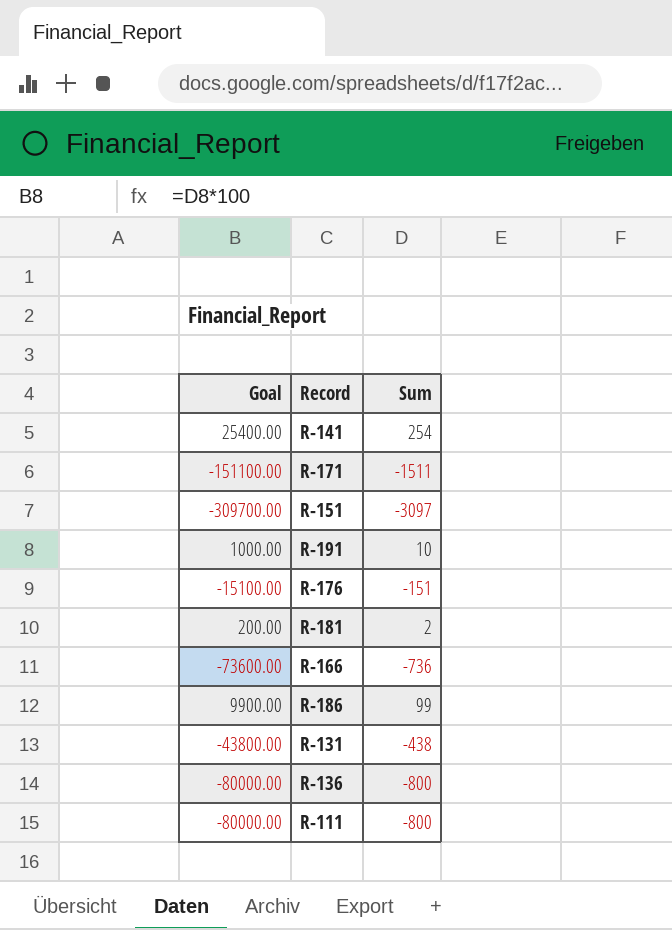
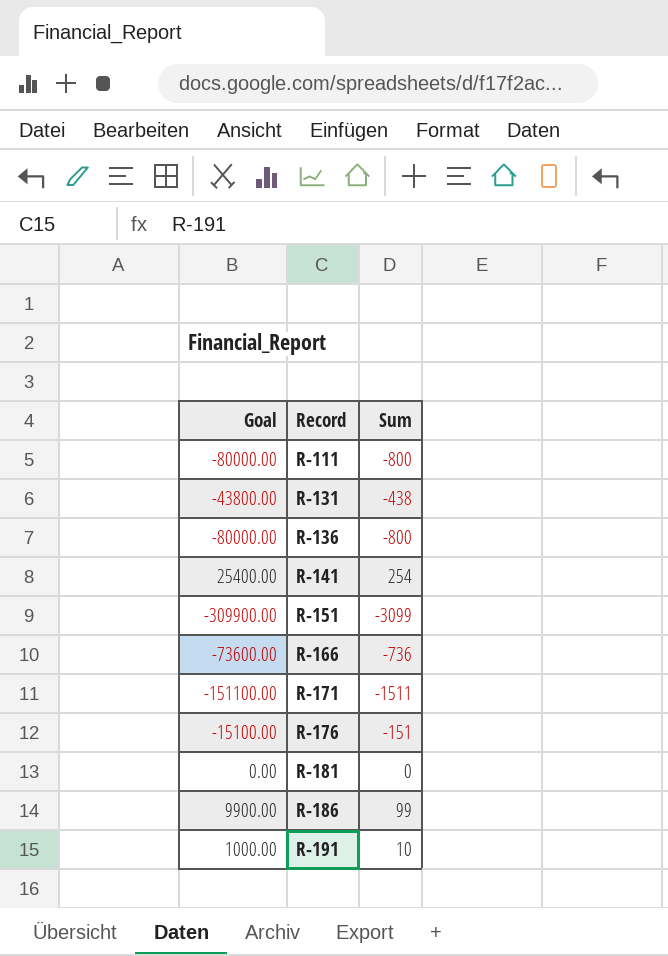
row order: none -> Record ascending
R-151 | Goal: -309700.00 -> -309900.00
R-151 | Sum: -3097 -> -3099
R-181 | Goal: 200.00 -> 0.00
R-181 | Sum: 2 -> 0

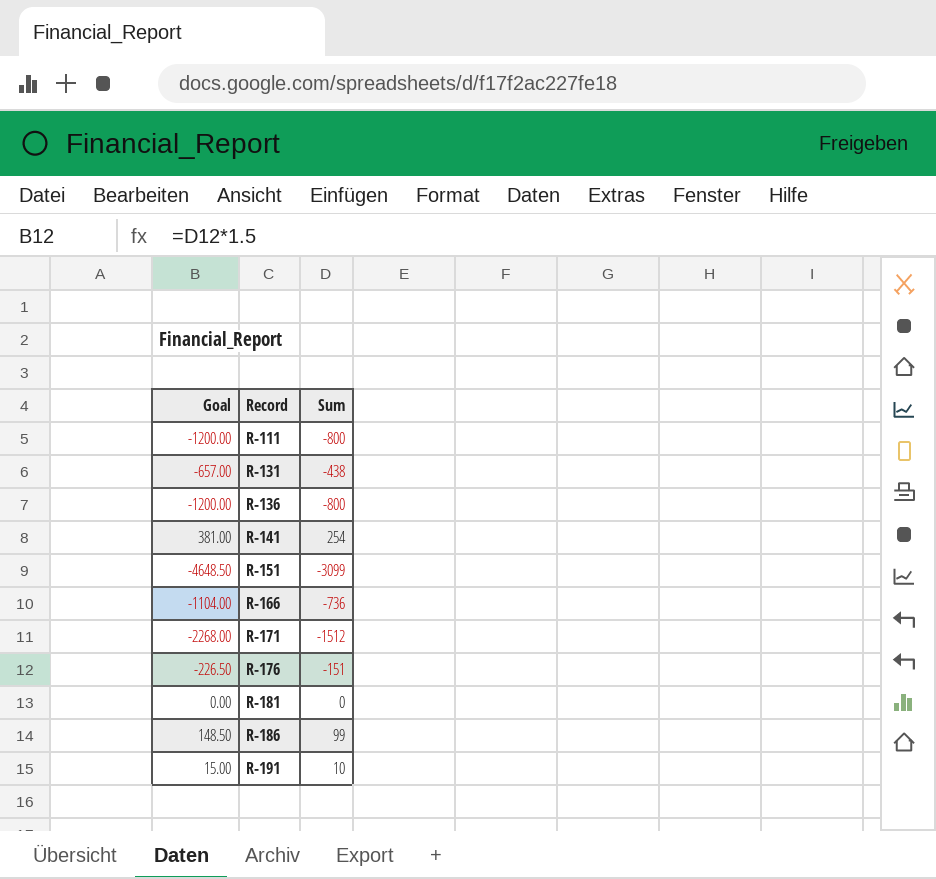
column Goal | formula: [Sum] * 100 -> [Sum] * 1.5
R-171 | Sum: -1511 -> -1512

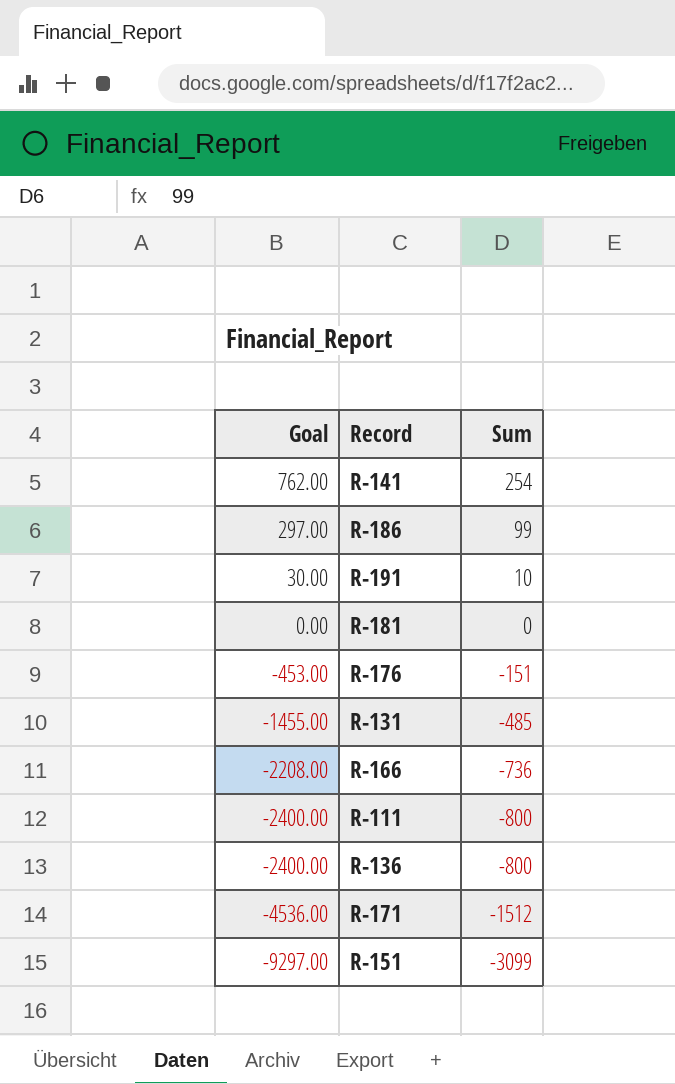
row order: Record ascending -> Goal descending
column Goal | formula: [Sum] * 1.5 -> [Sum] * 3
R-131 | Sum: -438 -> -485

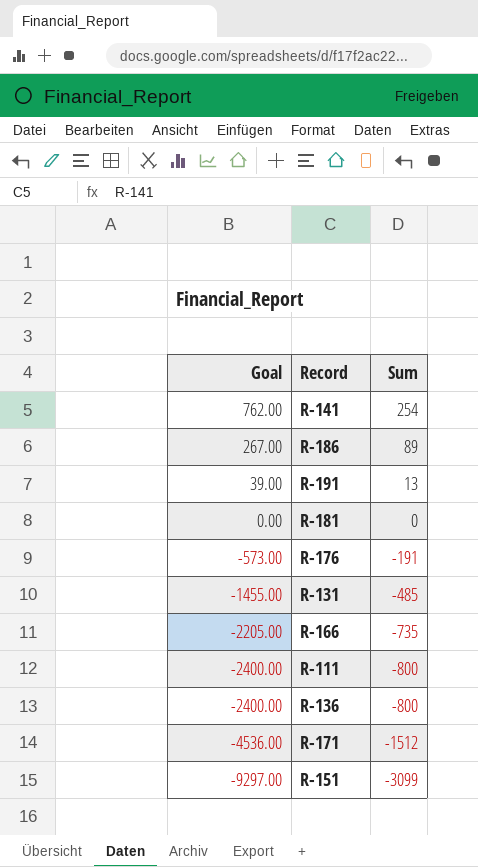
R-186 | Goal: 297.00 -> 267.00
R-186 | Sum: 99 -> 89
R-191 | Goal: 30.00 -> 39.00
R-191 | Sum: 10 -> 13
R-176 | Goal: -453.00 -> -573.00
R-176 | Sum: -151 -> -191
R-166 | Goal: -2208.00 -> -2205.00
R-166 | Sum: -736 -> -735

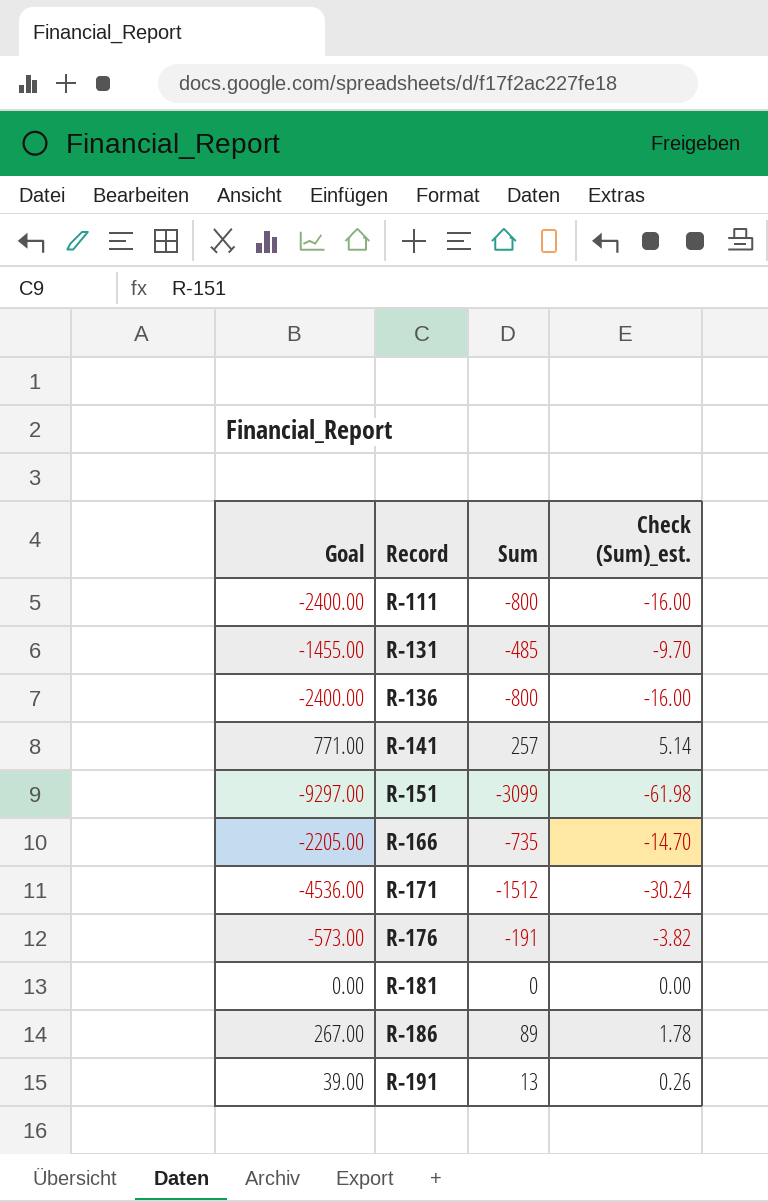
row order: Goal descending -> Record ascending
column Check (Sum)_est. | formula: none -> [Sum] * 0.02
R-141 | Goal: 762.00 -> 771.00
R-141 | Sum: 254 -> 257

